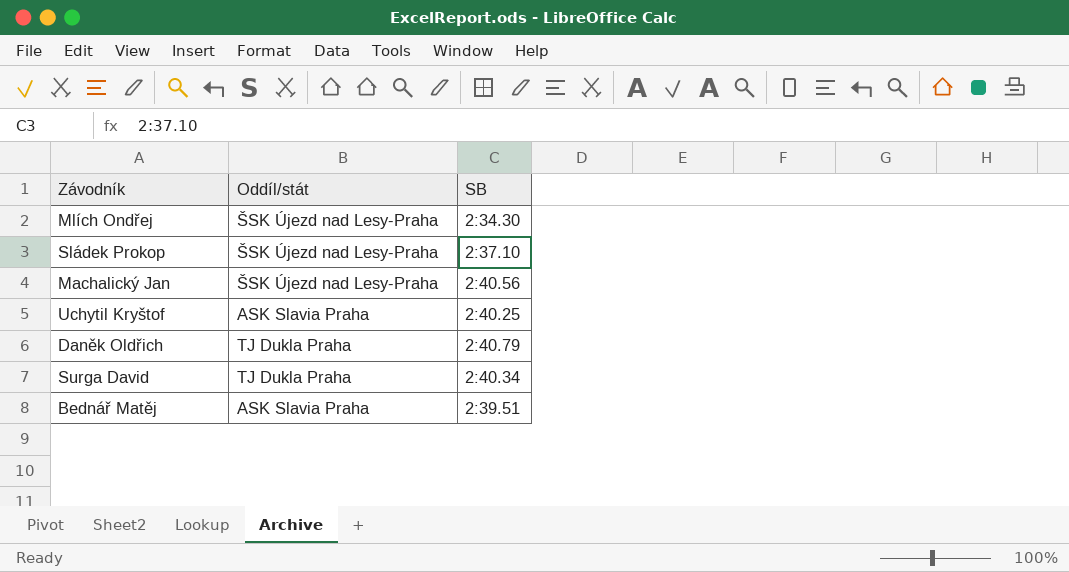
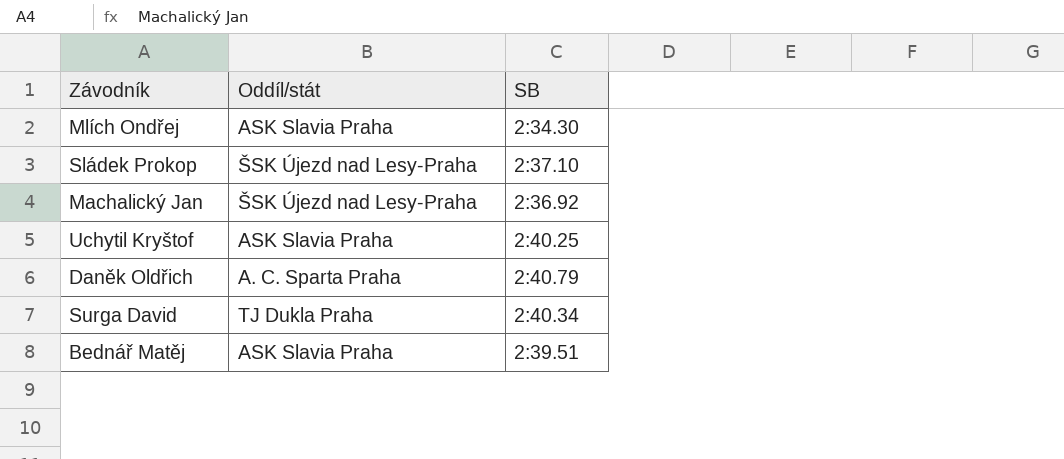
Mlích Ondřej | Oddíl/stát: ŠSK Újezd nad Lesy-Praha -> ASK Slavia Praha
Machalický Jan | SB: 2:40.56 -> 2:36.92
Daněk Oldřich | Oddíl/stát: TJ Dukla Praha -> A. C. Sparta Praha

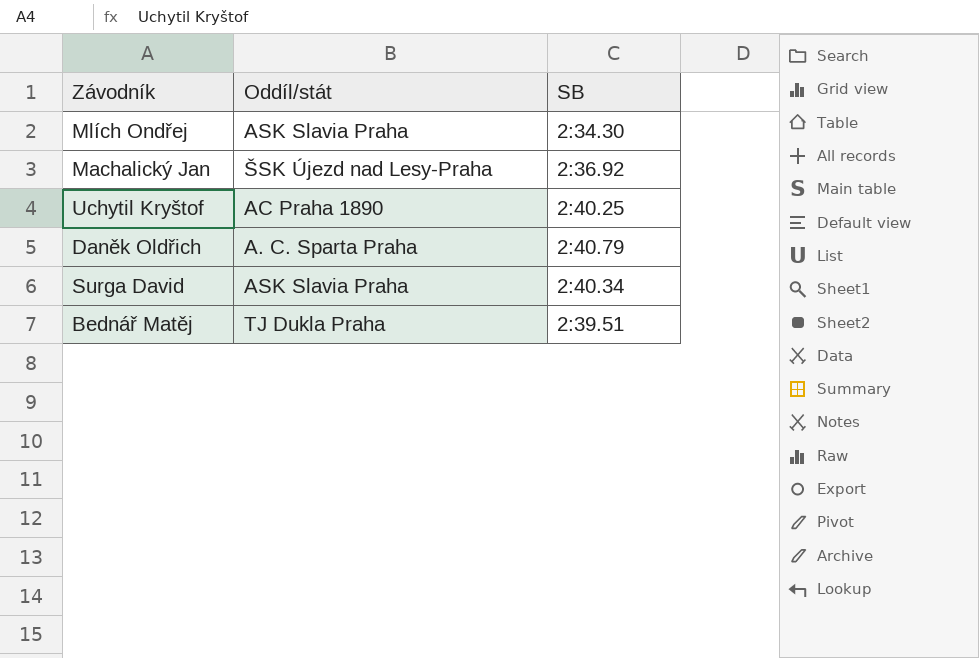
row Sládek Prokop: ŠSK Újezd nad Lesy-Praha | 2:37.10 -> none
Uchytil Kryštof | Oddíl/stát: ASK Slavia Praha -> AC Praha 1890
Surga David | Oddíl/stát: TJ Dukla Praha -> ASK Slavia Praha
Bednář Matěj | Oddíl/stát: ASK Slavia Praha -> TJ Dukla Praha

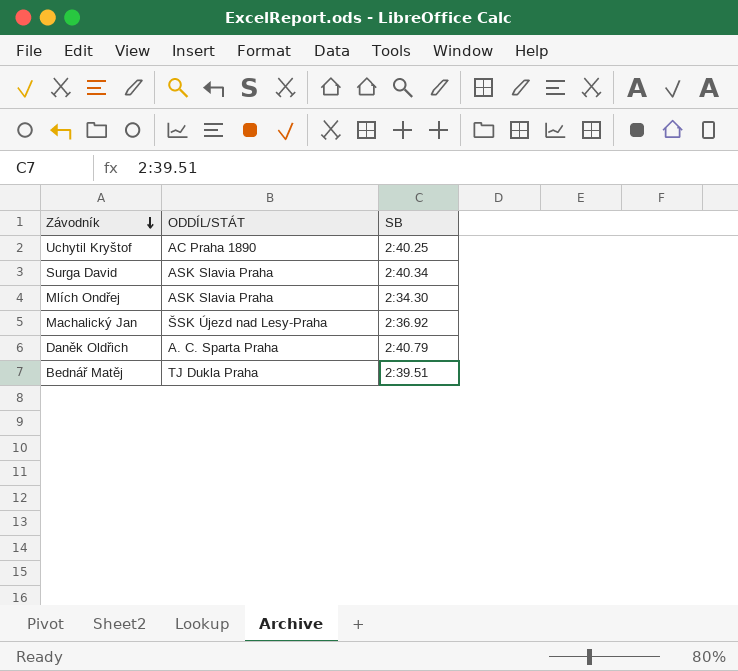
row order: none -> Závodník descending
column name: Oddíl/stát -> ODDÍL/STÁT

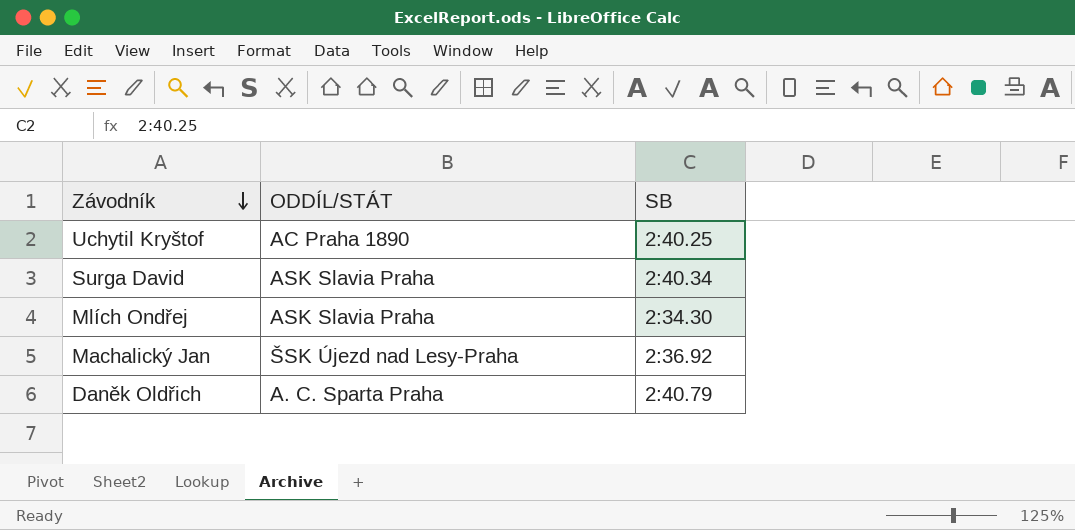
row Bednář Matěj: TJ Dukla Praha | 2:39.51 -> none

